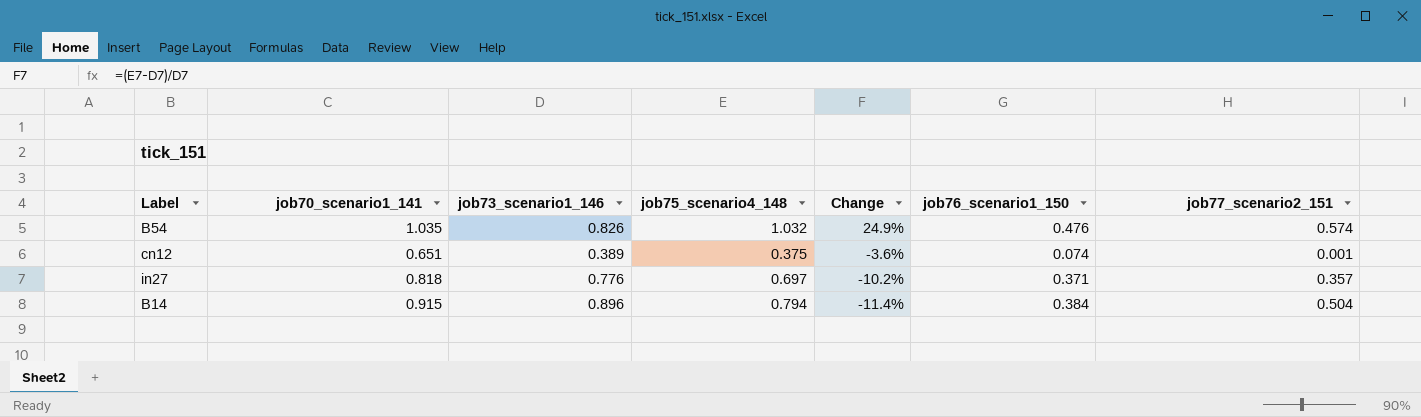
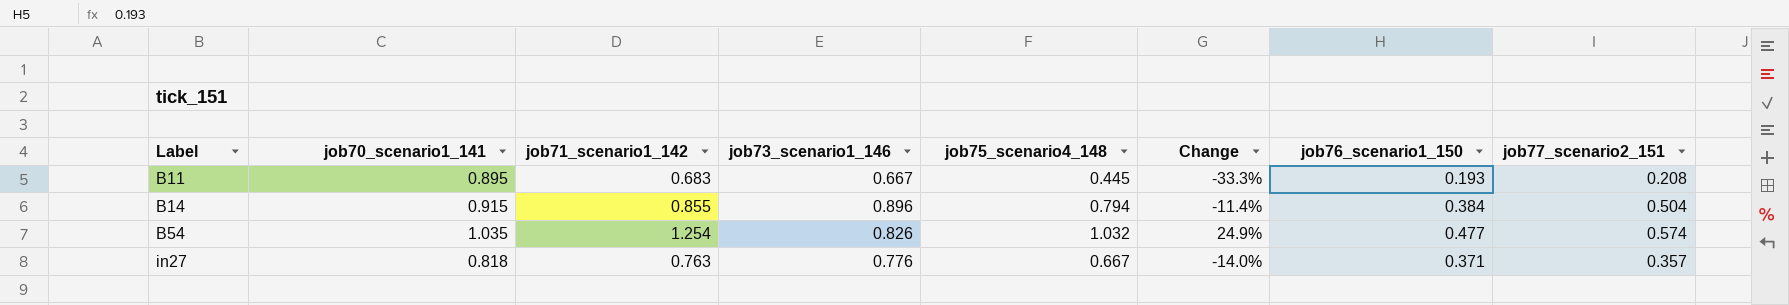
row order: Change descending -> Label ascending
column job71_scenario1_142 | position: none -> 3
row cn12: 0.651 | 0.389 | 0.375 | -3.6% | 0.074 | 0.001 -> none
row B11: none -> 0.895 | 0.683 | 0.667 | 0.445 | -33.3% | 0.193 | 0.208
B54 | job76_scenario1_150: 0.476 -> 0.477
in27 | job75_scenario4_148: 0.697 -> 0.667
in27 | Change: -10.2% -> -14.0%

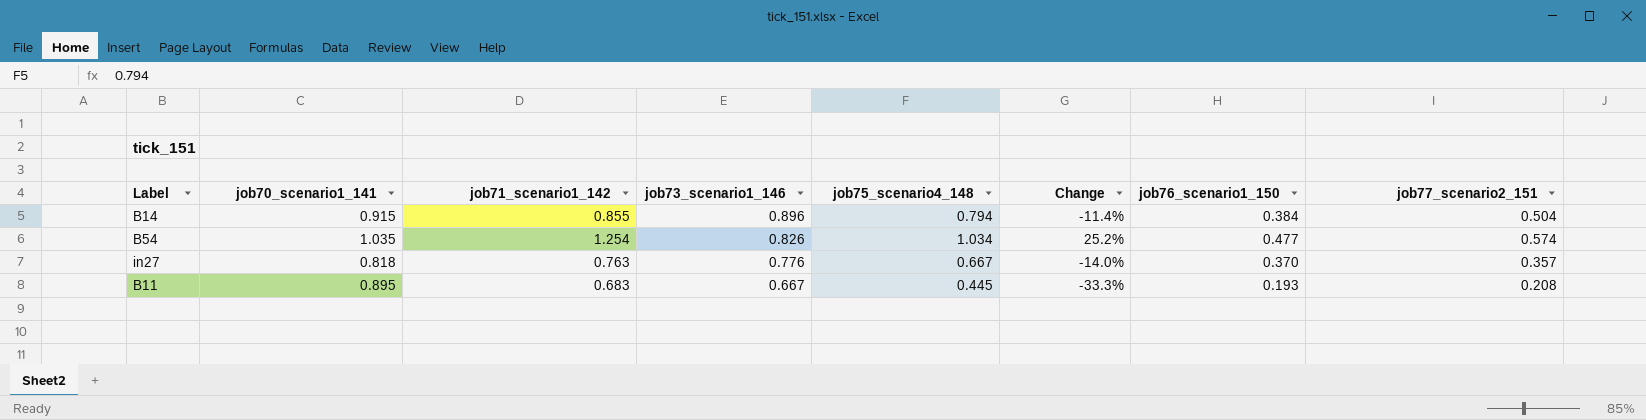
row order: Label ascending -> job73_scenario1_146 descending
B54 | job75_scenario4_148: 1.032 -> 1.034
B54 | Change: 24.9% -> 25.2%
in27 | job76_scenario1_150: 0.371 -> 0.370

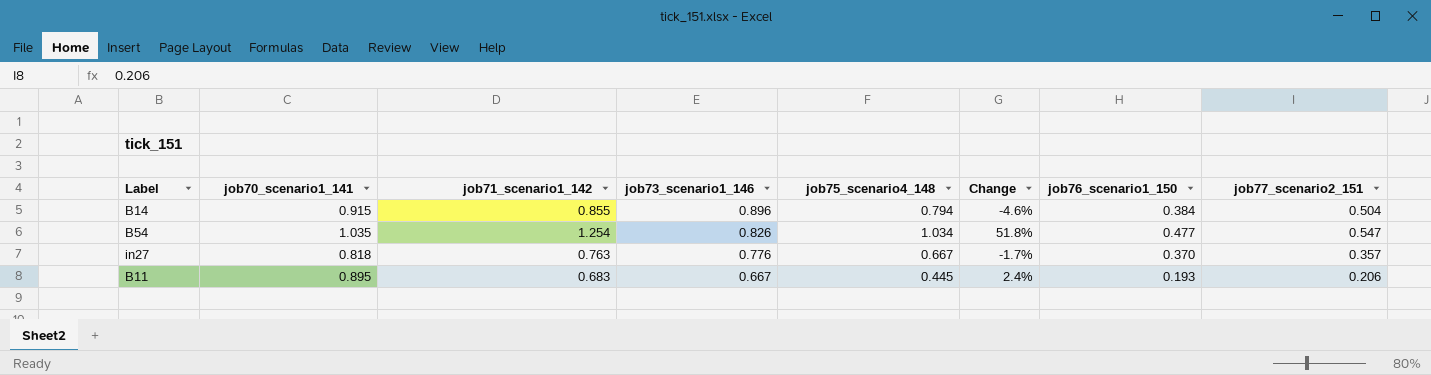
column Change | formula: ([job75_scenario4_148] - [job73_scenario1_146]) / [job73_scenario1_146] -> ([job71_scenario1_142] - [job73_scenario1_146]) / [job73_scenario1_146]
B54 | job77_scenario2_151: 0.574 -> 0.547
B11 | job77_scenario2_151: 0.208 -> 0.206

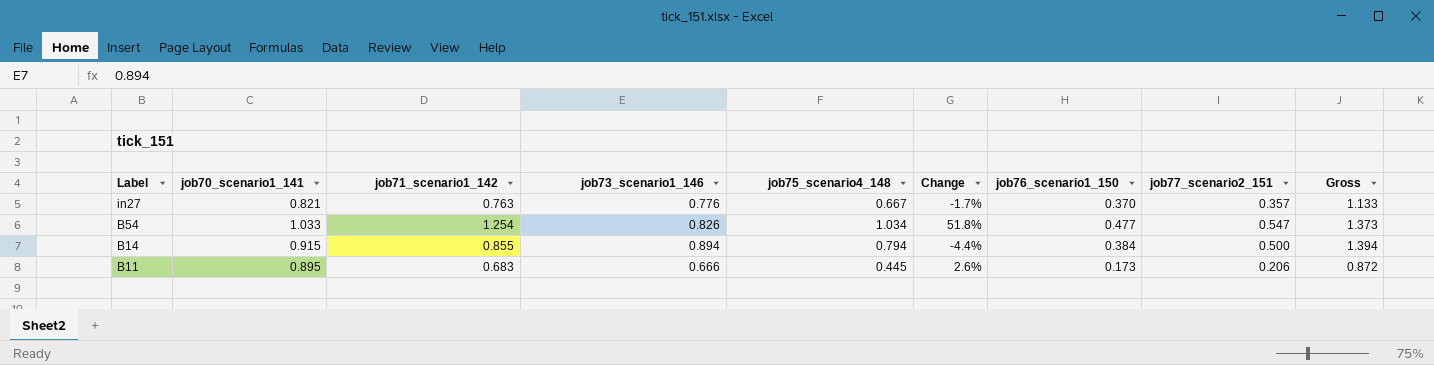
row order: job73_scenario1_146 descending -> Label descending
column Gross | formula: none -> [job73_scenario1_146] + [job77_scenario2_151]
in27 | job70_scenario1_141: 0.818 -> 0.821
B54 | job70_scenario1_141: 1.035 -> 1.033
B14 | job73_scenario1_146: 0.896 -> 0.894
B14 | Change: -4.6% -> -4.4%
B14 | job77_scenario2_151: 0.504 -> 0.500
B11 | job73_scenario1_146: 0.667 -> 0.666
B11 | Change: 2.4% -> 2.6%
B11 | job76_scenario1_150: 0.193 -> 0.173

